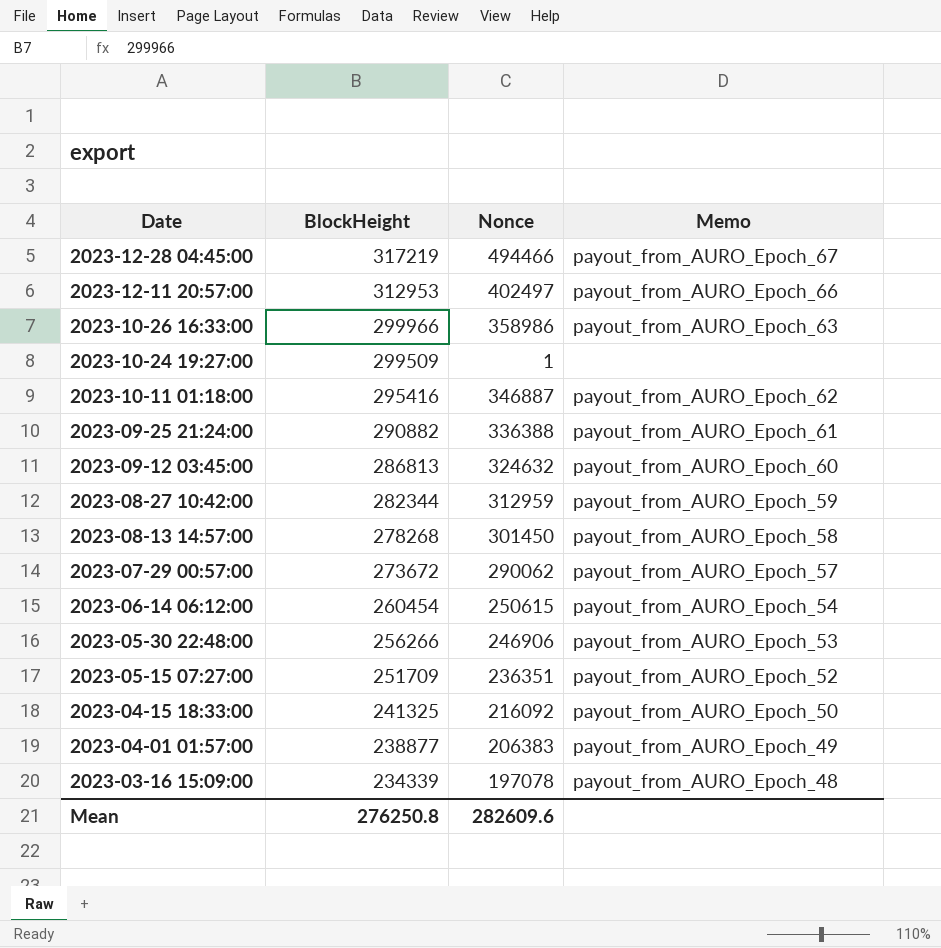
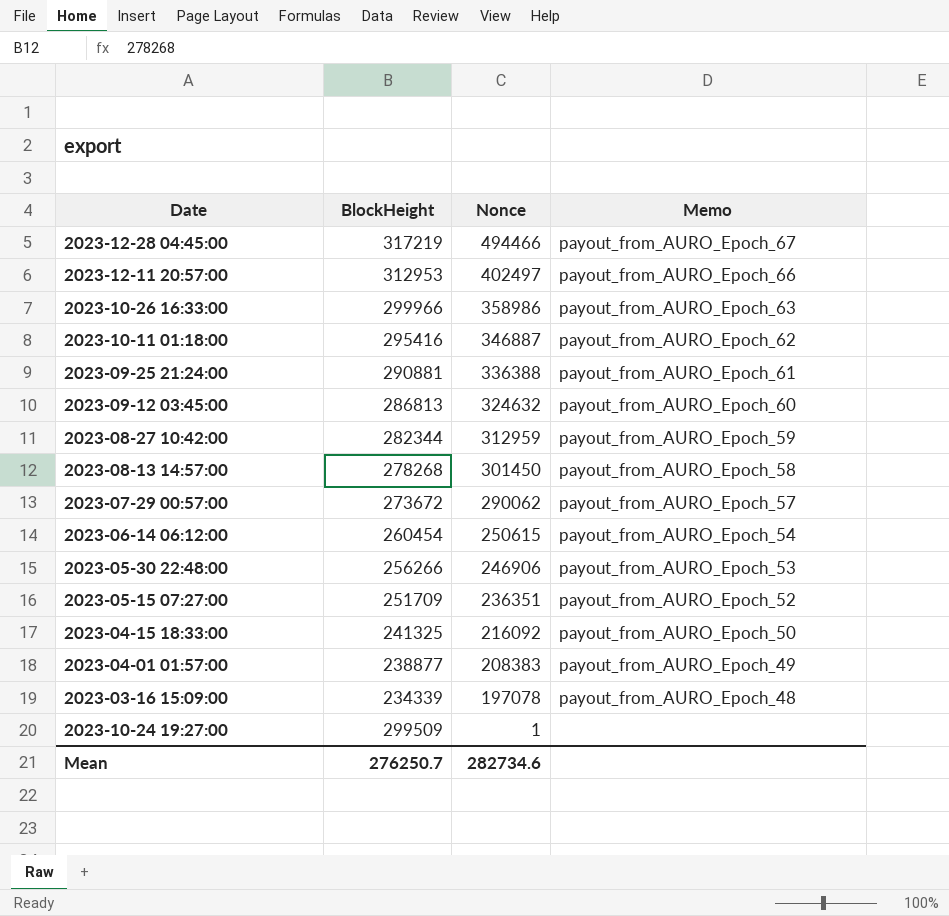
row order: Date descending -> Nonce descending
2023-09-25 21:24:00 | BlockHeight: 290882 -> 290881
2023-04-01 01:57:00 | Nonce: 206383 -> 208383
Mean | BlockHeight: 276250.8 -> 276250.7
Mean | Nonce: 282609.6 -> 282734.6

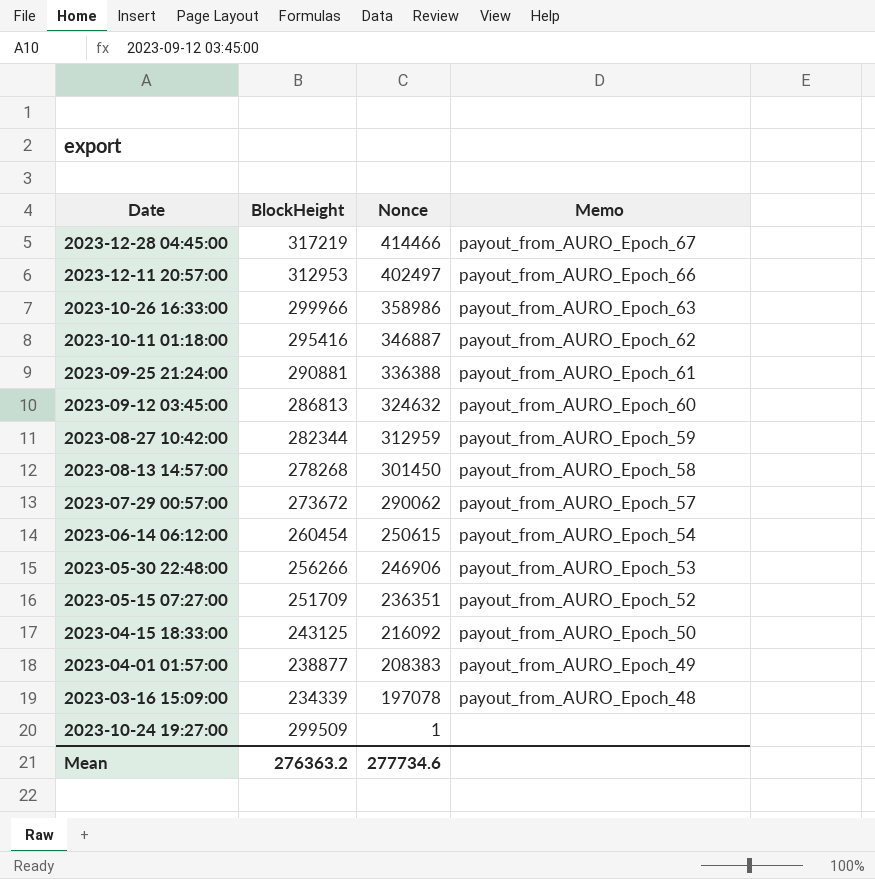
2023-12-28 04:45:00 | Nonce: 494466 -> 414466
2023-04-15 18:33:00 | BlockHeight: 241325 -> 243125
Mean | BlockHeight: 276250.7 -> 276363.2
Mean | Nonce: 282734.6 -> 277734.6

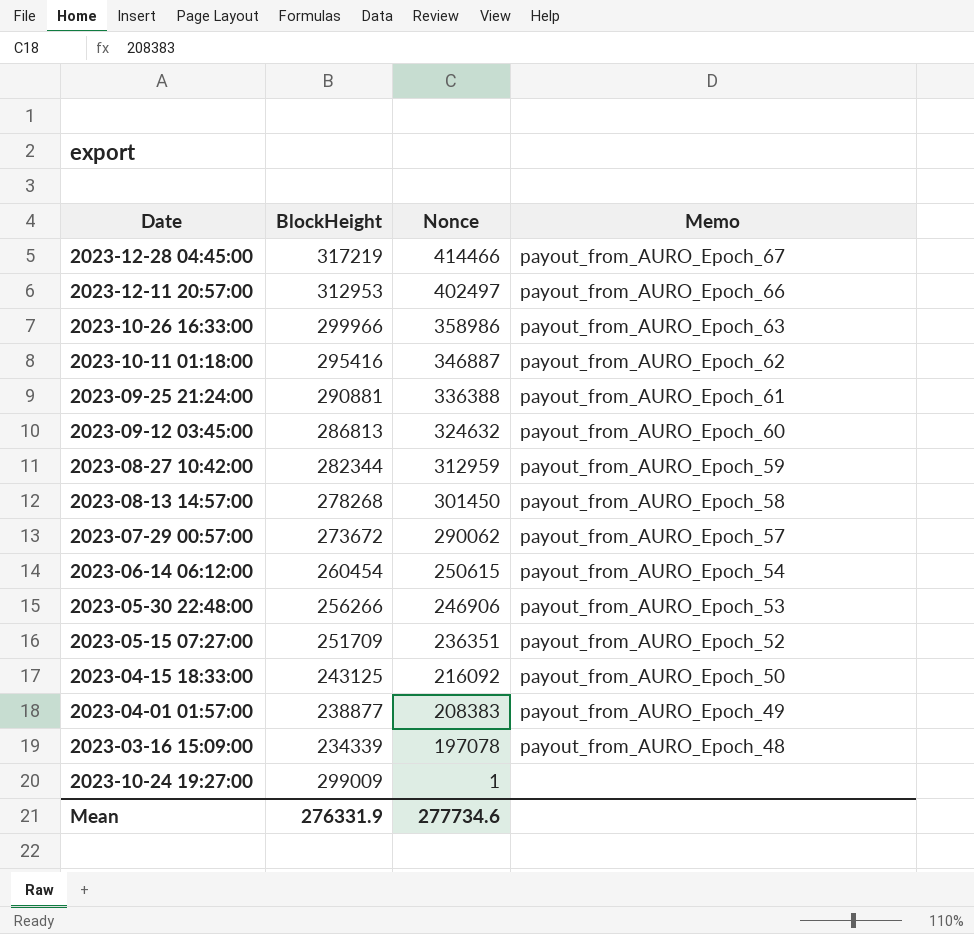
2023-10-24 19:27:00 | BlockHeight: 299509 -> 299009
Mean | BlockHeight: 276363.2 -> 276331.9

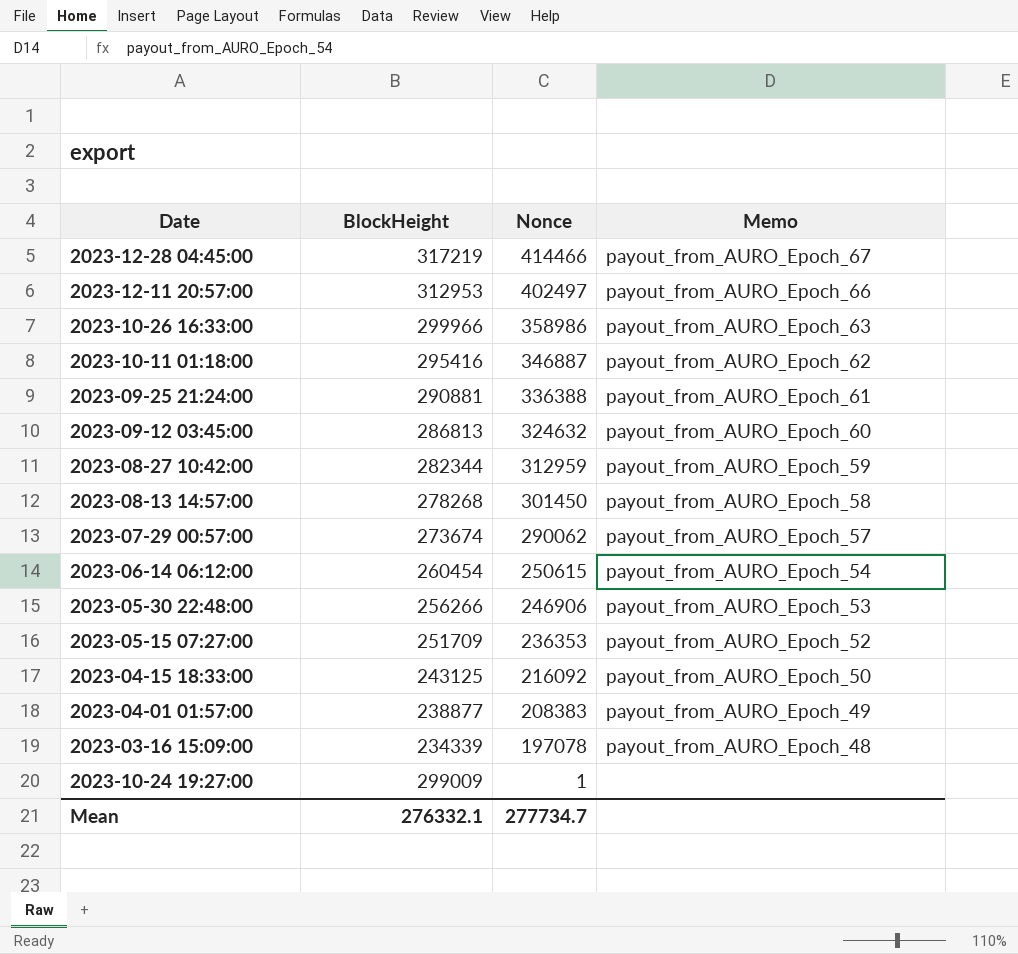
2023-07-29 00:57:00 | BlockHeight: 273672 -> 273674
2023-05-15 07:27:00 | Nonce: 236351 -> 236353
Mean | BlockHeight: 276331.9 -> 276332.1
Mean | Nonce: 277734.6 -> 277734.7

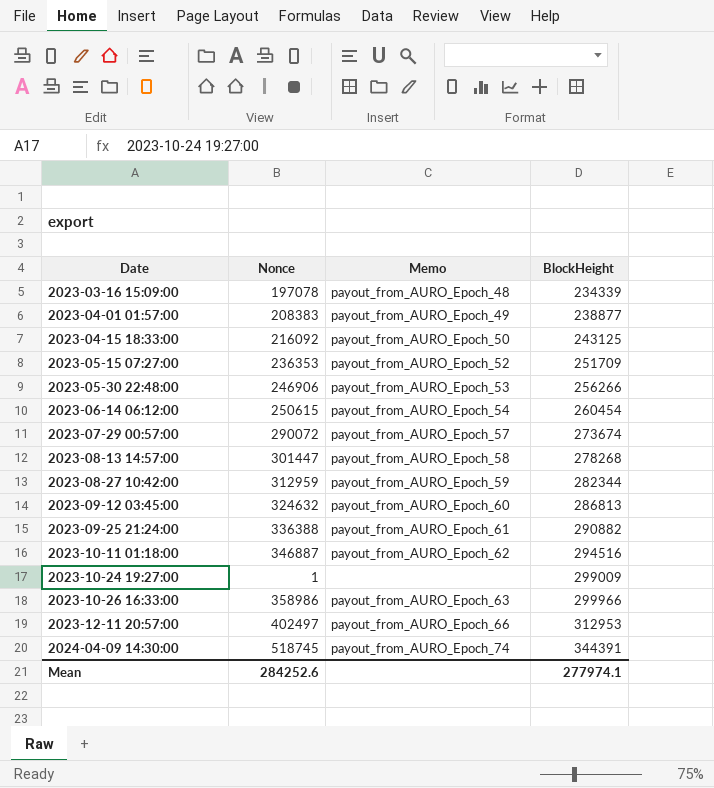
row order: Nonce descending -> Date ascending
column BlockHeight | position: 2 -> 4
row 2023-12-28 04:45:00: 317219 | 414466 | payout_from_AURO_Epoch_67 -> none
2023-07-29 00:57:00 | Nonce: 290062 -> 290072
2023-08-13 14:57:00 | Nonce: 301450 -> 301447
2023-09-25 21:24:00 | BlockHeight: 290881 -> 290882
2023-10-11 01:18:00 | BlockHeight: 295416 -> 294516
row 2024-04-09 14:30:00: none -> 518745 | payout_from_AURO_Epoch_74 | 344391
Mean | Nonce: 277734.7 -> 284252.6
Mean | BlockHeight: 276332.1 -> 277974.1

